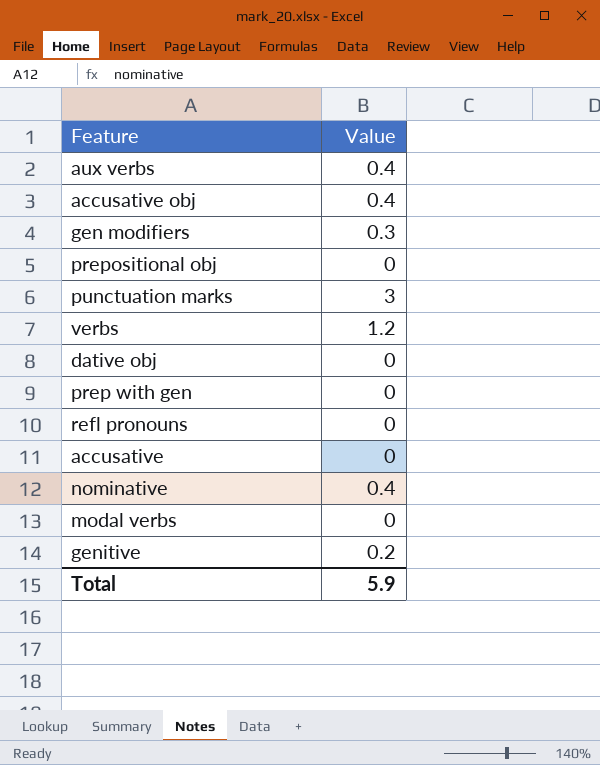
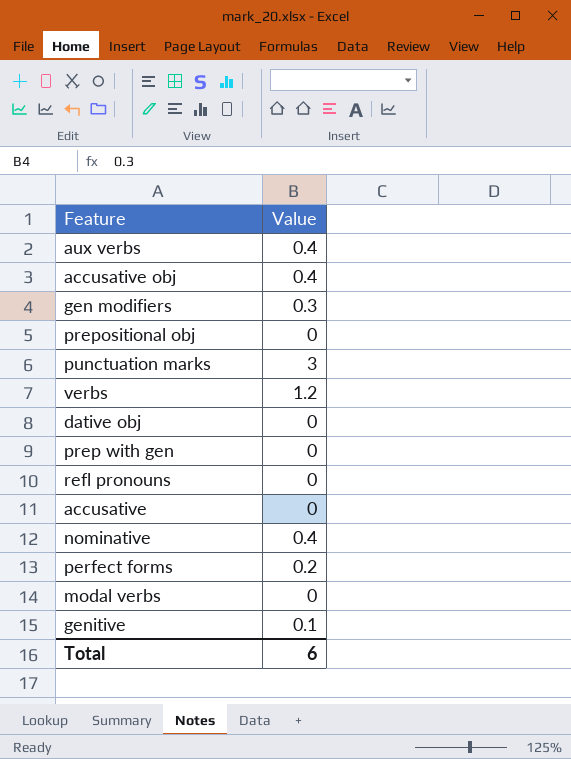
row perfect forms: none -> 0.2
genitive | Value: 0.2 -> 0.1
Total | Value: 5.9 -> 6

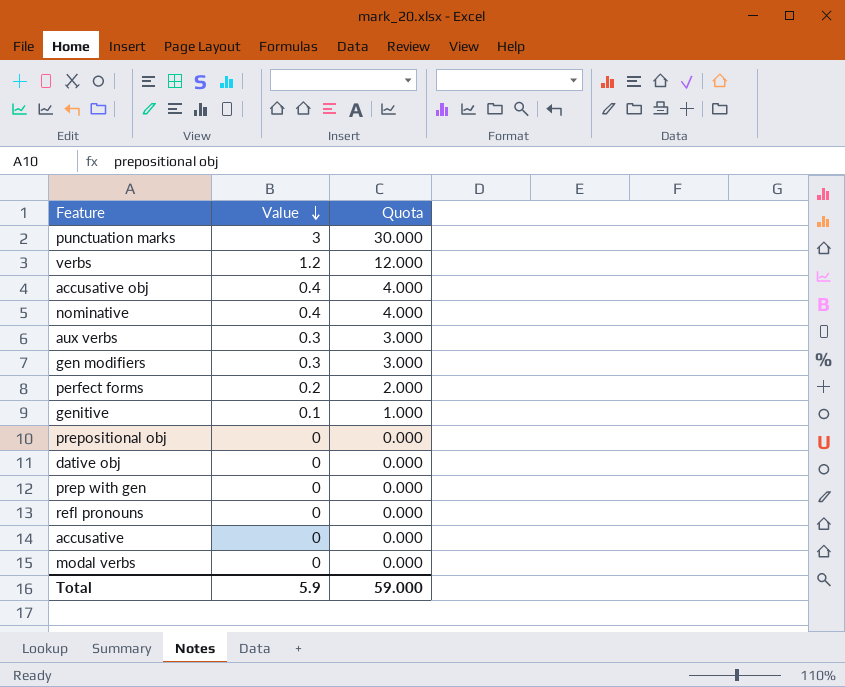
row order: none -> Value descending
column Quota | formula: none -> [Value] * 10
aux verbs | Value: 0.4 -> 0.3
Total | Value: 6 -> 5.9

